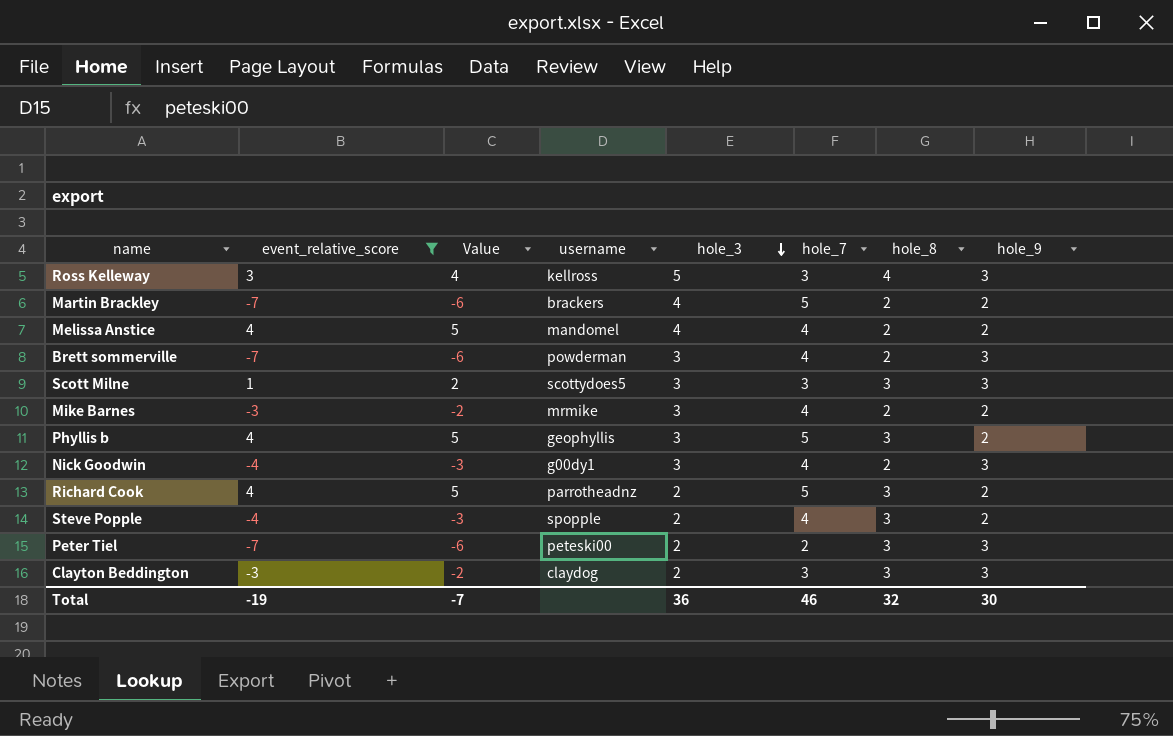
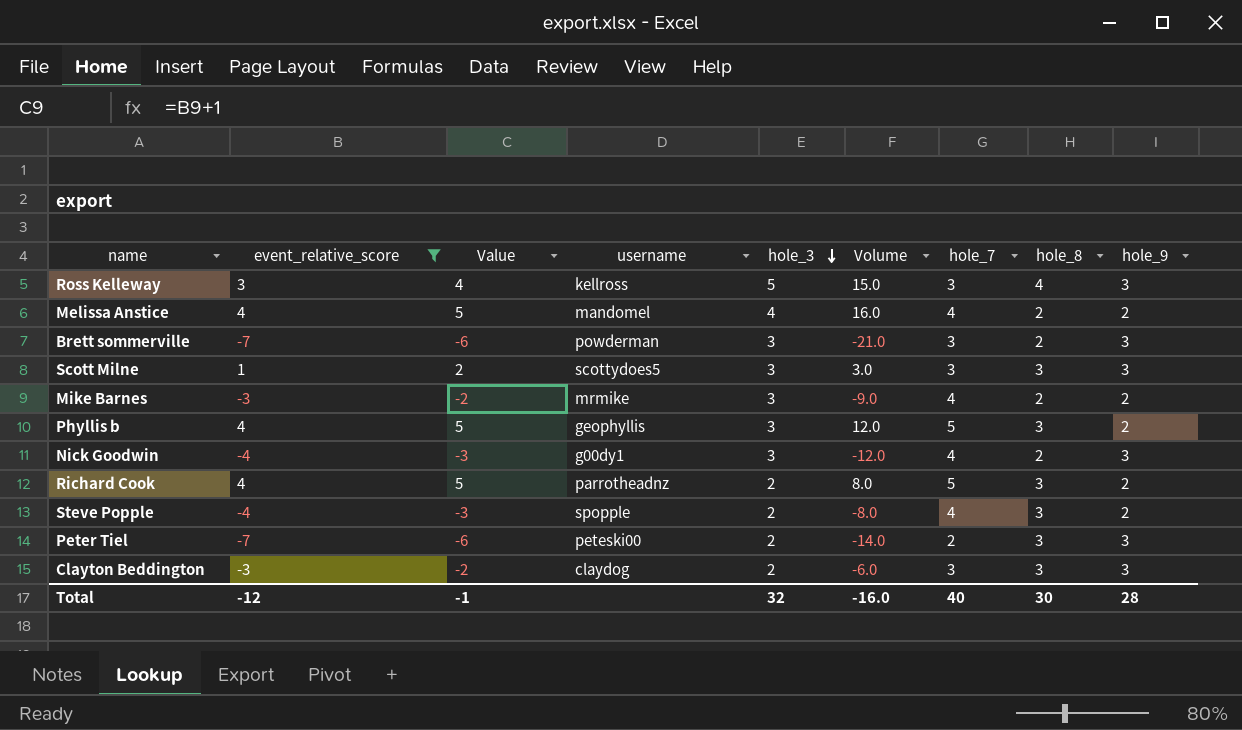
column Volume | formula: none -> [event_relative_score] * [hole_3]
row Martin Brackley: -7 | -6 | brackers | 4 | 5 | 2 | 2 -> none
Brett sommerville | hole_7: 4 -> 3
Total | event_relative_score: -19 -> -12
Total | Value: -7 -> -1
Total | hole_3: 36 -> 32
Total | hole_7: 46 -> 40
Total | hole_8: 32 -> 30
Total | hole_9: 30 -> 28

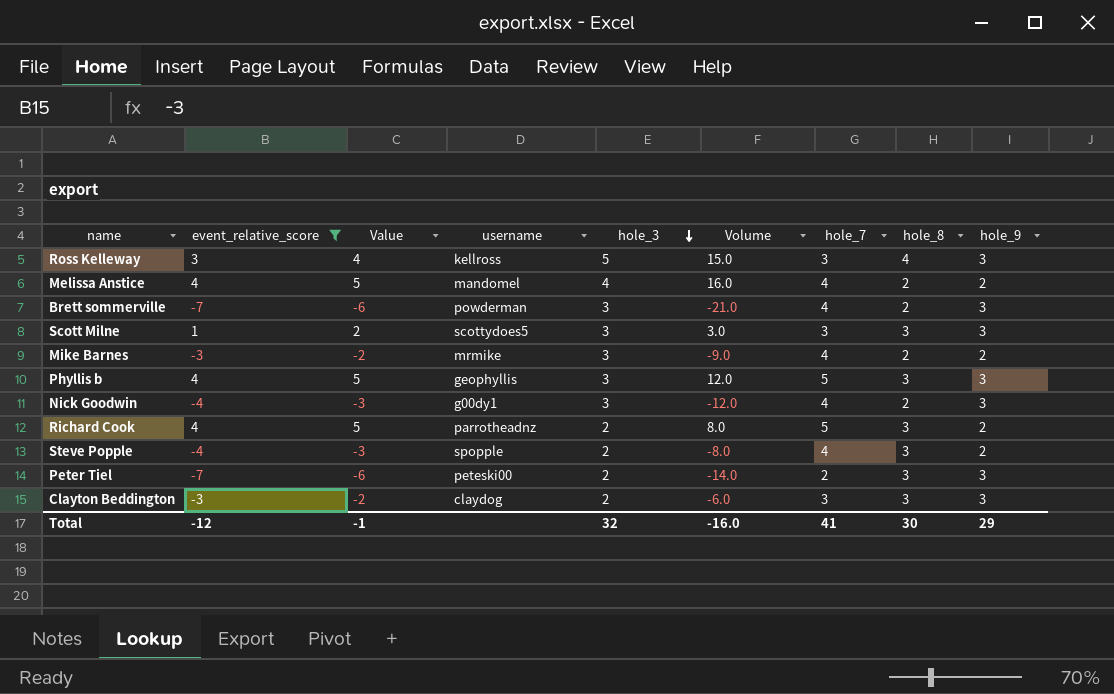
Brett sommerville | hole_7: 3 -> 4
Phyllis b | hole_9: 2 -> 3
Total | hole_7: 40 -> 41
Total | hole_9: 28 -> 29

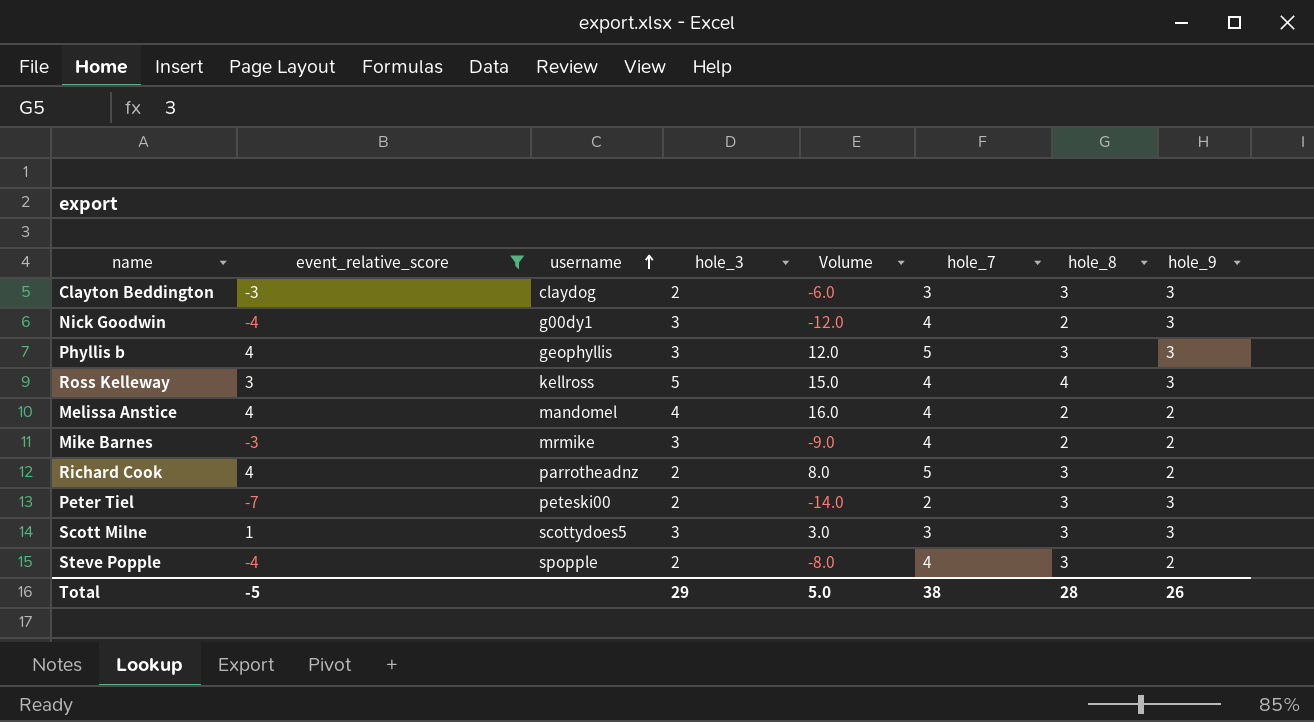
row order: hole_3 descending -> username ascending
column Value | formula: [event_relative_score] + 1 -> none
row Brett sommerville: -7 | -6 | powderman | 3 | -21.0 | 4 | 2 | 3 -> none
Ross Kelleway | hole_7: 3 -> 4
Total | event_relative_score: -12 -> -5
Total | hole_3: 32 -> 29
Total | Volume: -16.0 -> 5.0
Total | hole_7: 41 -> 38
Total | hole_8: 30 -> 28
Total | hole_9: 29 -> 26

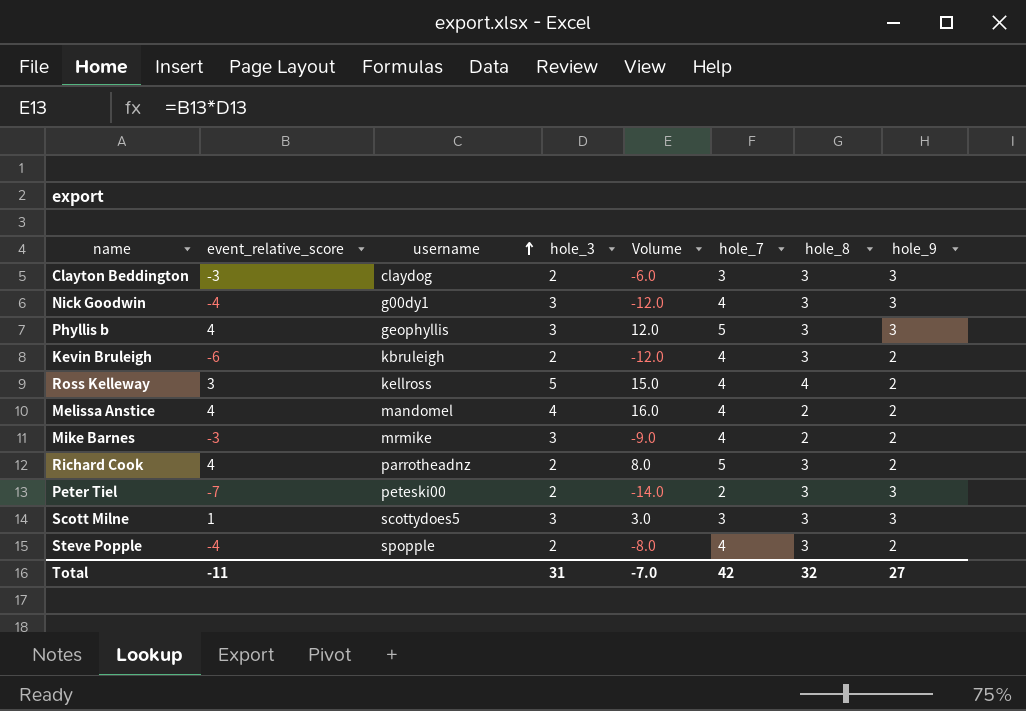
filter: event_relative_score != -6 -> none
Nick Goodwin | hole_8: 2 -> 3
Ross Kelleway | hole_9: 3 -> 2
Total | event_relative_score: -5 -> -11
Total | hole_3: 29 -> 31
Total | Volume: 5.0 -> -7.0
Total | hole_7: 38 -> 42
Total | hole_8: 28 -> 32
Total | hole_9: 26 -> 27

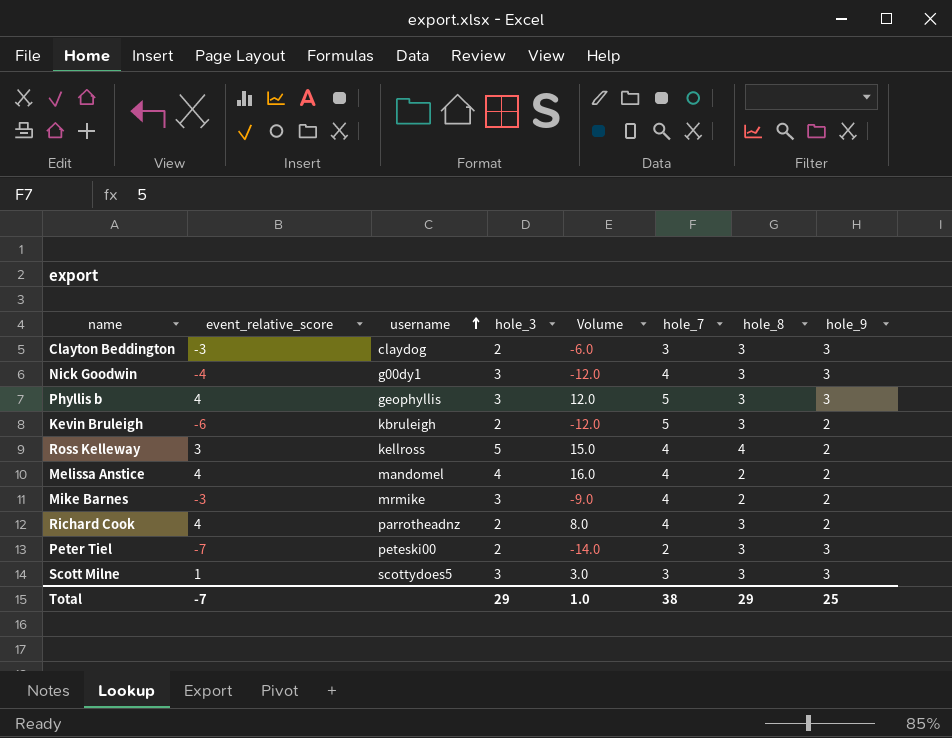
row Steve Popple: -4 | spopple | 2 | -8.0 | 4 | 3 | 2 -> none
Kevin Bruleigh | hole_7: 4 -> 5
Richard Cook | hole_7: 5 -> 4
Total | event_relative_score: -11 -> -7
Total | hole_3: 31 -> 29
Total | Volume: -7.0 -> 1.0
Total | hole_7: 42 -> 38
Total | hole_8: 32 -> 29
Total | hole_9: 27 -> 25

